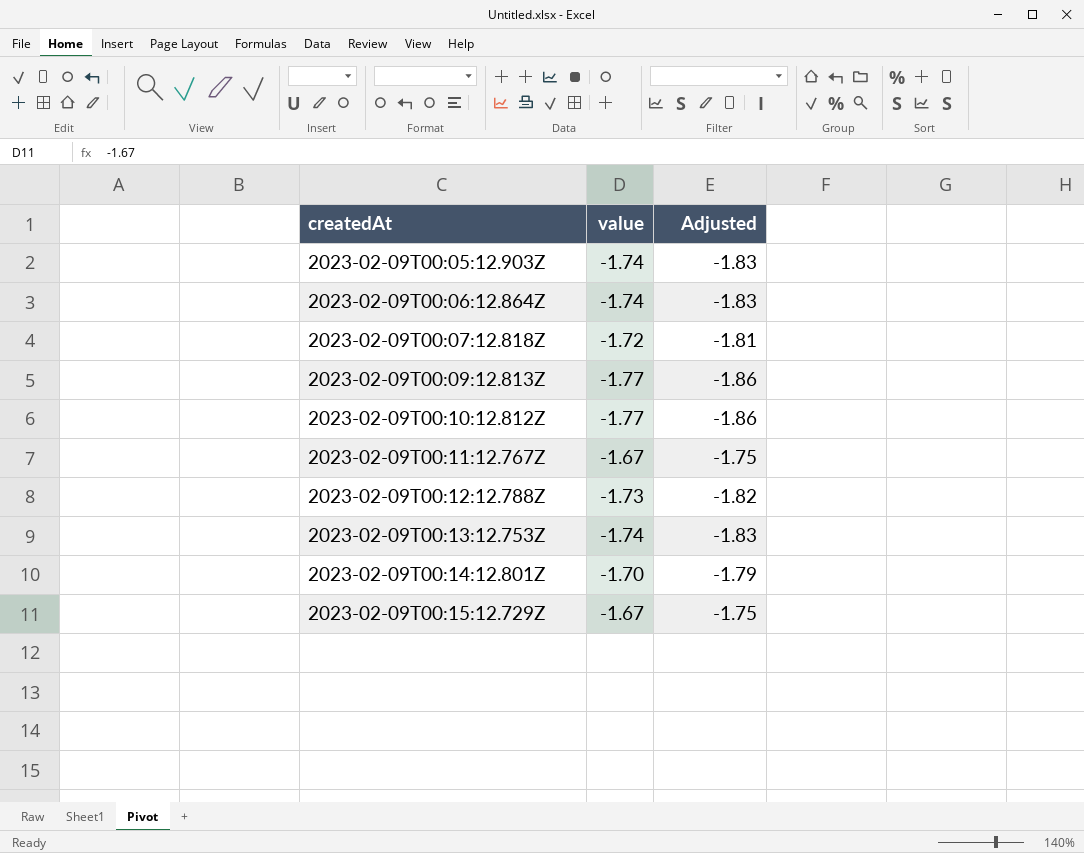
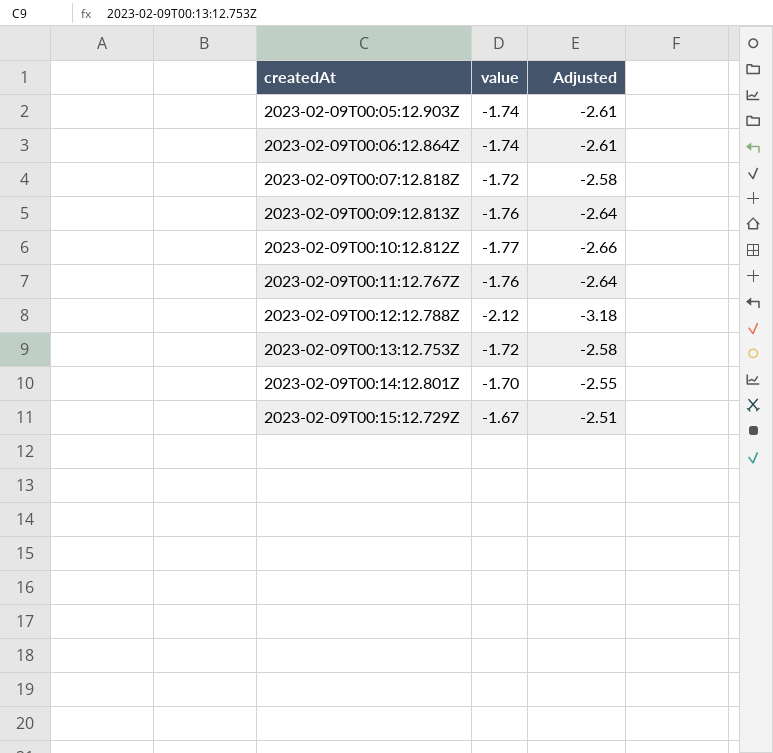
column Adjusted | formula: [value] * 1.05 -> [value] * 1.5
2023-02-09T00:09:12.813Z | value: -1.77 -> -1.76
2023-02-09T00:11:12.767Z | value: -1.67 -> -1.76
2023-02-09T00:12:12.788Z | value: -1.73 -> -2.12
2023-02-09T00:13:12.753Z | value: -1.74 -> -1.72

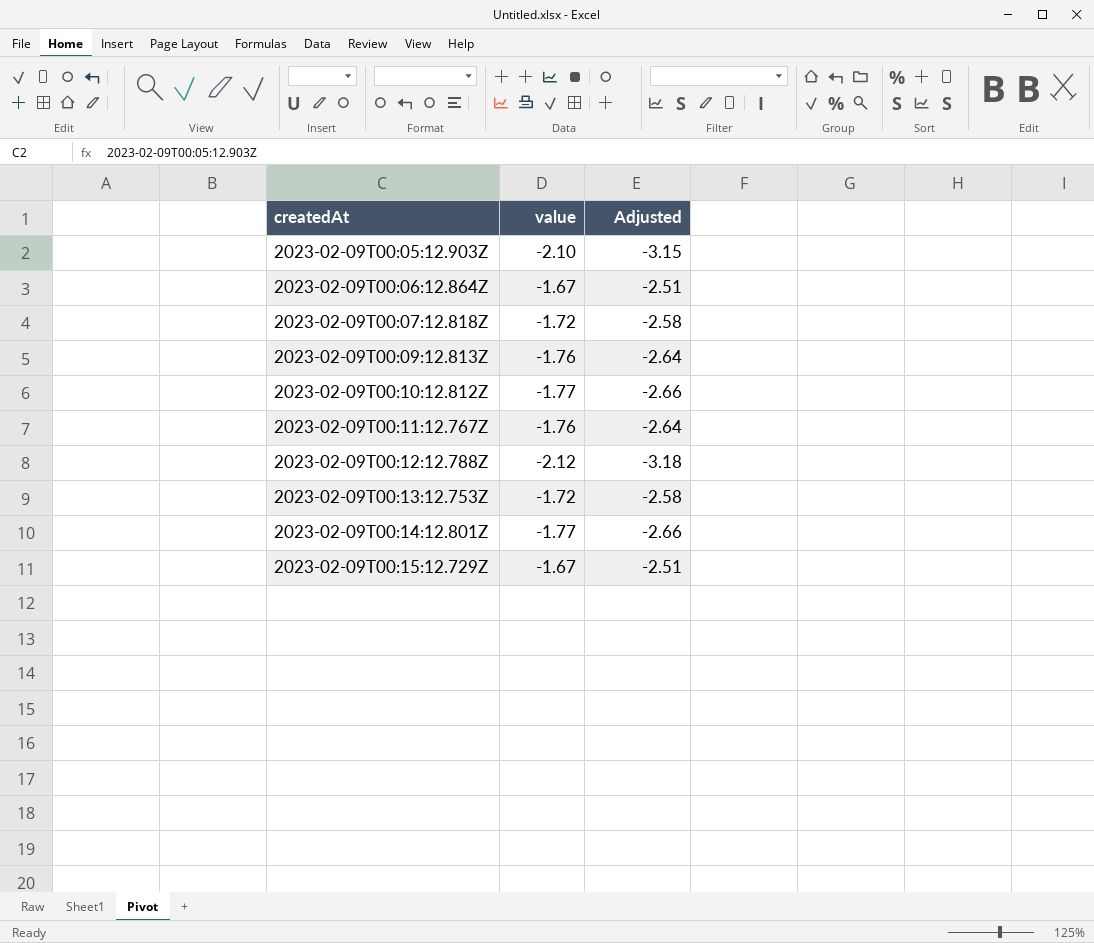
2023-02-09T00:05:12.903Z | value: -1.74 -> -2.10
2023-02-09T00:05:12.903Z | Adjusted: -2.61 -> -3.15
2023-02-09T00:06:12.864Z | value: -1.74 -> -1.67
2023-02-09T00:06:12.864Z | Adjusted: -2.61 -> -2.51
2023-02-09T00:14:12.801Z | value: -1.70 -> -1.77
2023-02-09T00:14:12.801Z | Adjusted: -2.55 -> -2.66

